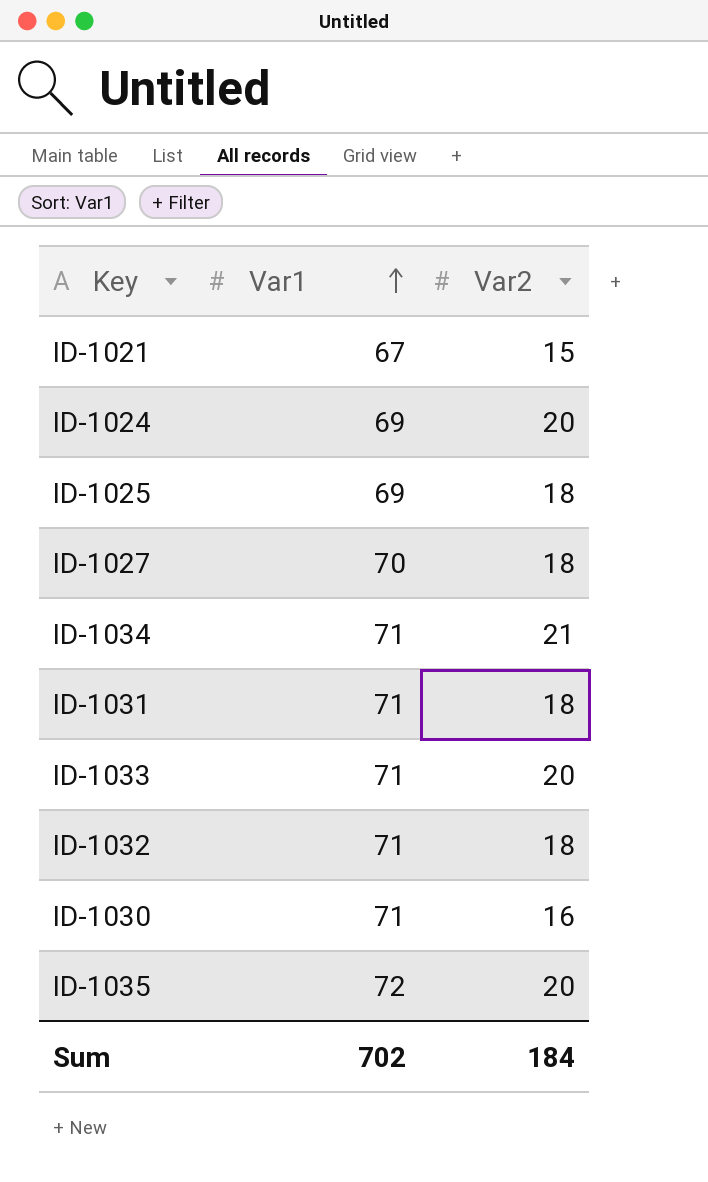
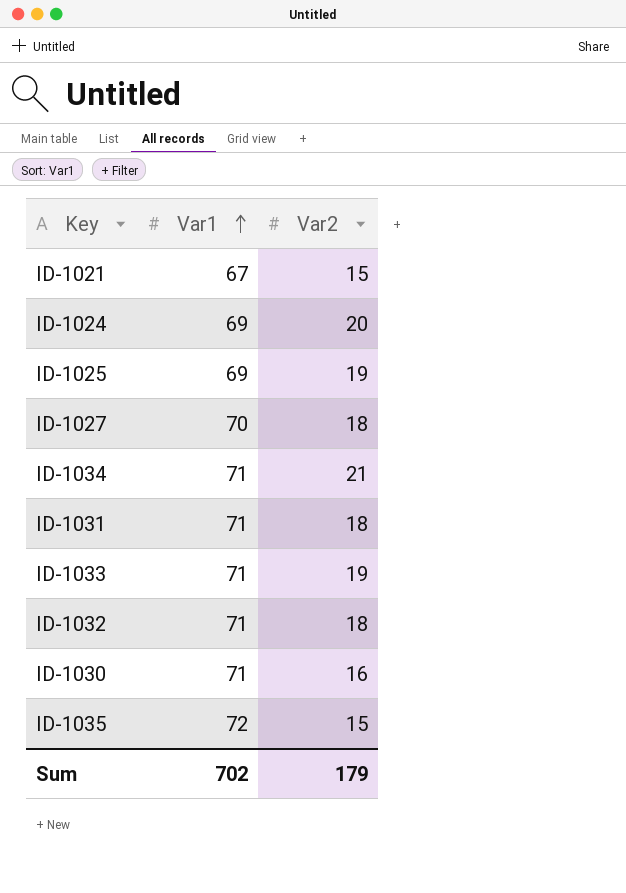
ID-1025 | Var2: 18 -> 19
ID-1033 | Var2: 20 -> 19
ID-1035 | Var2: 20 -> 15
Sum | Var2: 184 -> 179

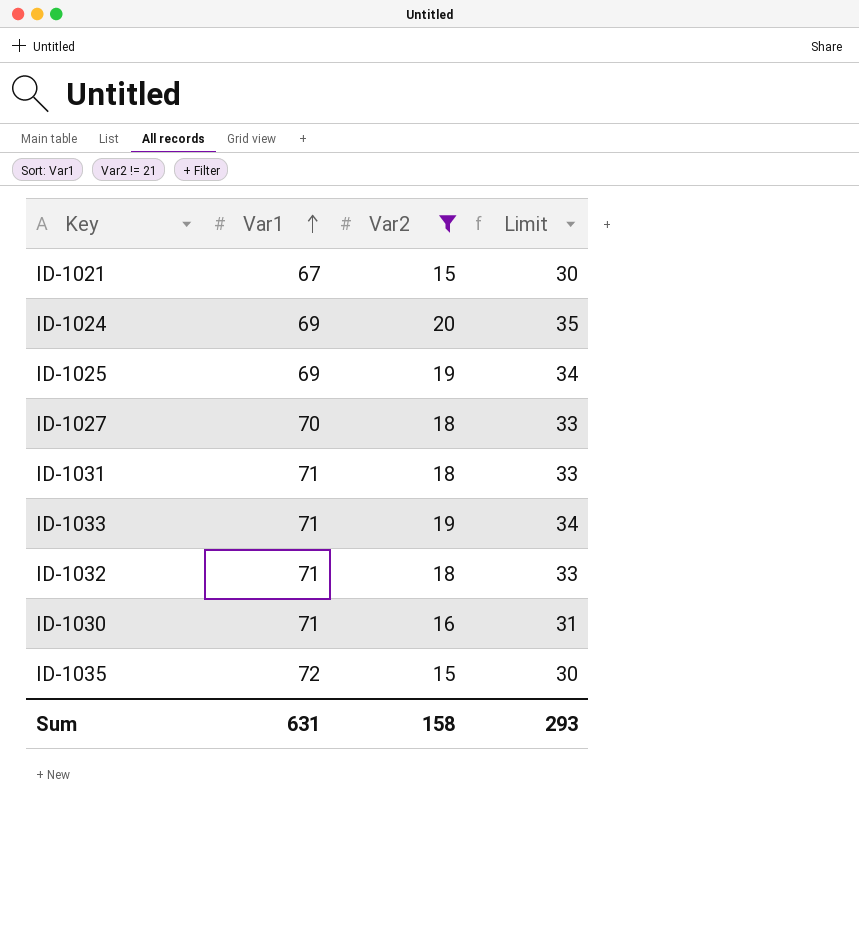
filter: none -> Var2 != 21
column Limit | formula: none -> [Var2] + 15
Sum | Var1: 702 -> 631
Sum | Var2: 179 -> 158

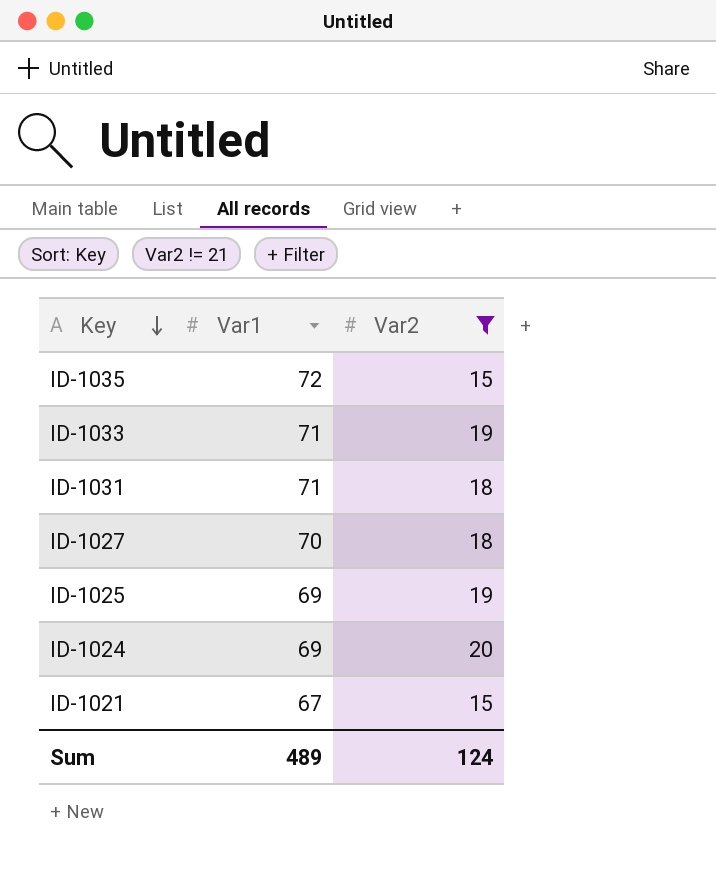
row order: Var1 ascending -> Key descending
column Limit | formula: [Var2] + 15 -> none
row ID-1032: 71 | 18 | 33 -> none
row ID-1030: 71 | 16 | 31 -> none
Sum | Var1: 631 -> 489
Sum | Var2: 158 -> 124

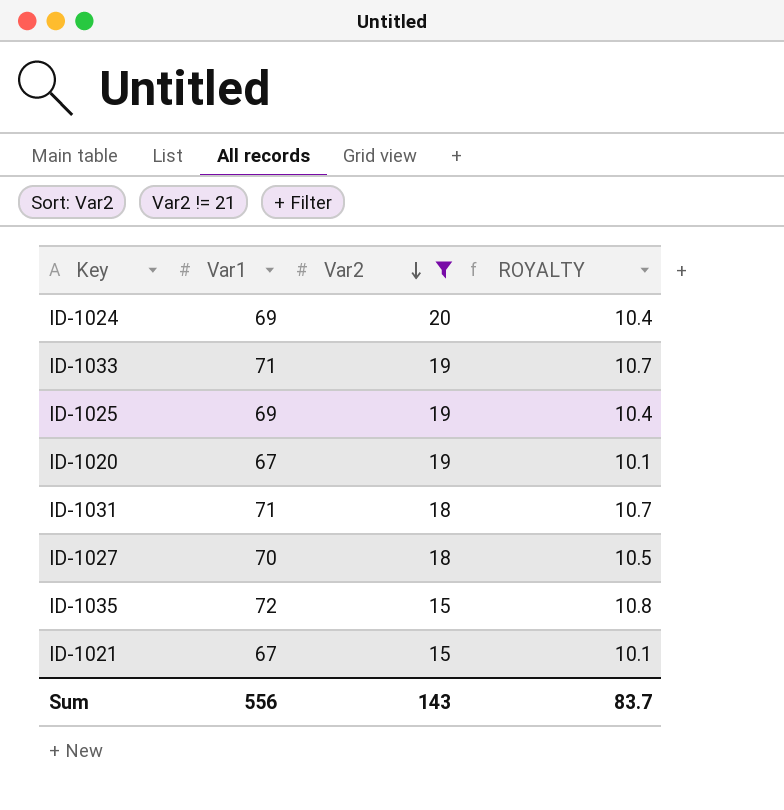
row order: Key descending -> Var2 descending
column ROYALTY | formula: none -> [Var1] * 0.15
row ID-1020: none -> 67 | 19 | 10.1
Sum | Var1: 489 -> 556
Sum | Var2: 124 -> 143

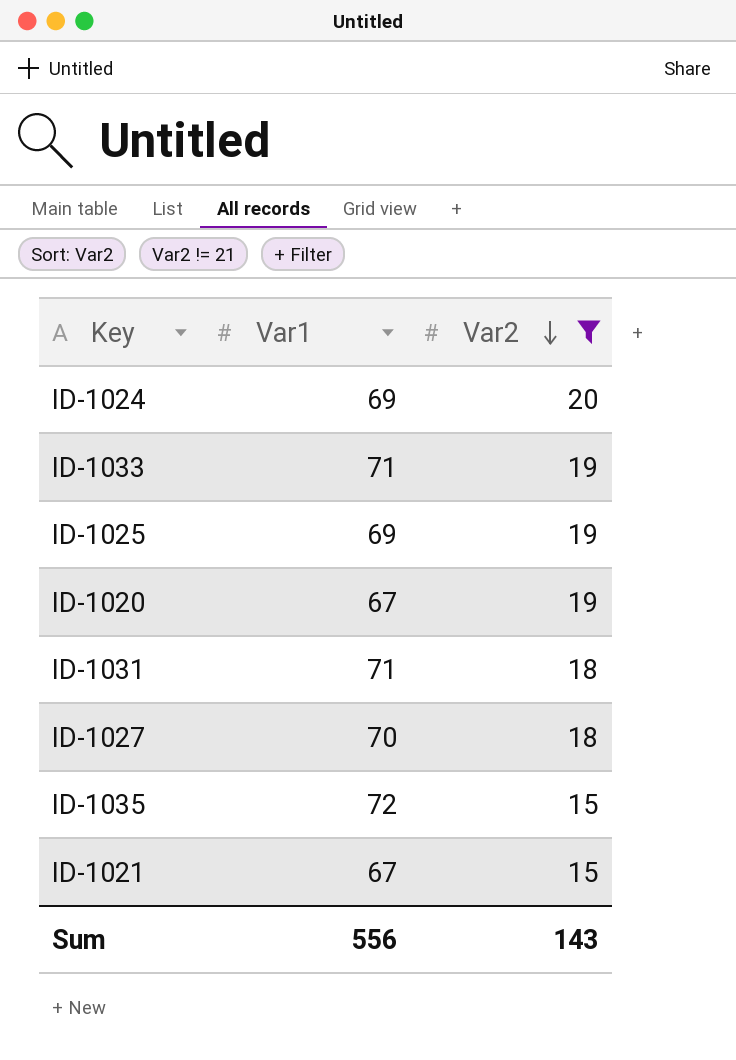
column ROYALTY | formula: [Var1] * 0.15 -> none

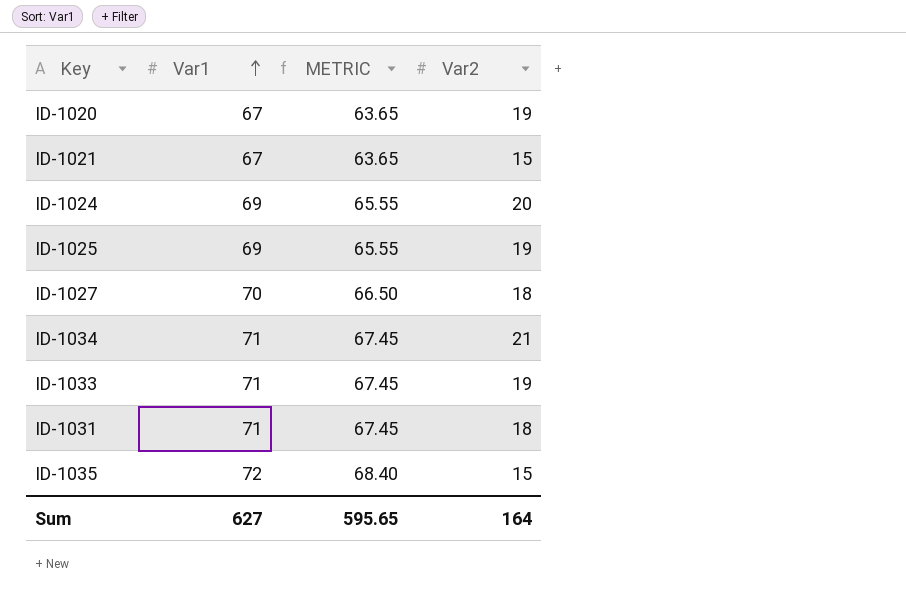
filter: Var2 != 21 -> none
row order: Var2 descending -> Var1 ascending
column METRIC | formula: none -> [Var1] * 0.95
Sum | Var1: 556 -> 627
Sum | Var2: 143 -> 164

